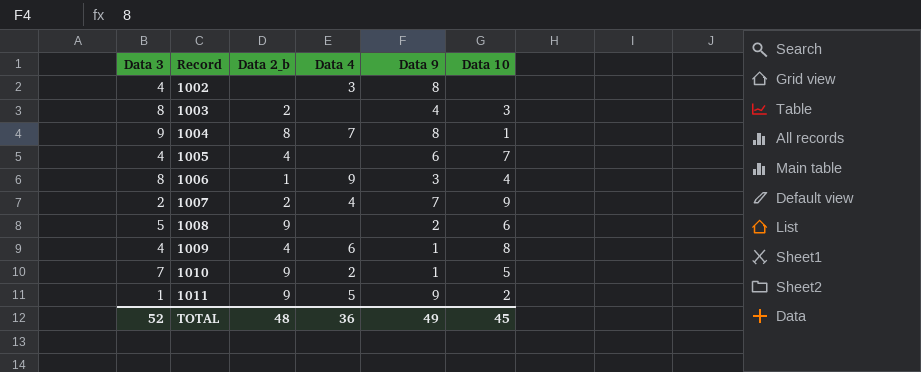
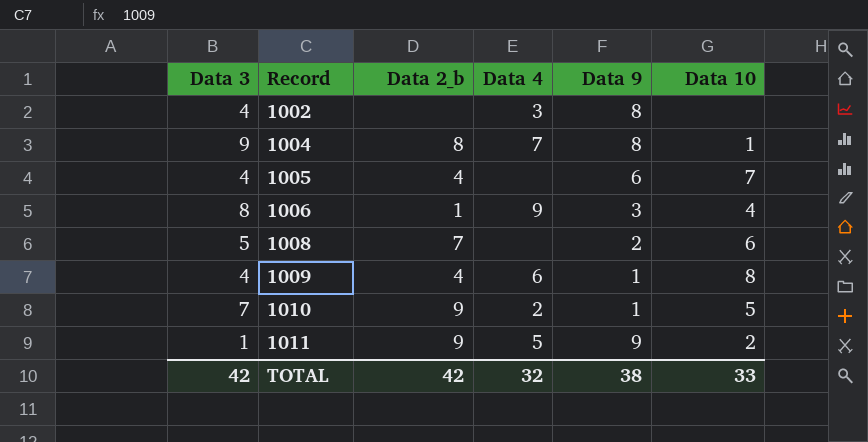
row 1003: 8 | 2 | none | 4 | 3 -> none
row 1007: 2 | 2 | 4 | 7 | 9 -> none
1008 | Data 2_b: 9 -> 7
TOTAL | Data 3: 52 -> 42
TOTAL | Data 2_b: 48 -> 42
TOTAL | Data 4: 36 -> 32
TOTAL | Data 9: 49 -> 38
TOTAL | Data 10: 45 -> 33

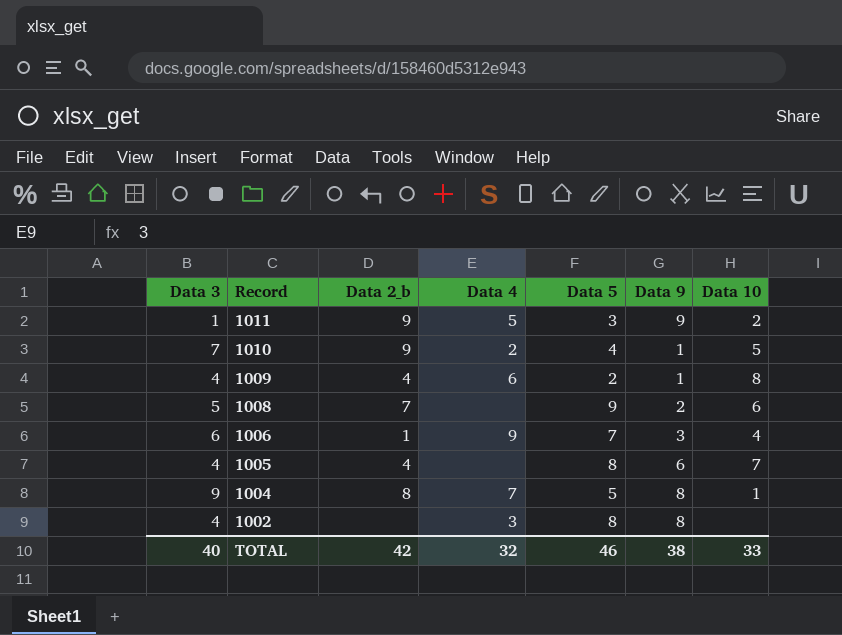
row order: Record ascending -> Record descending
column Data 5 | position: none -> 5
1006 | Data 3: 8 -> 6
TOTAL | Data 3: 42 -> 40

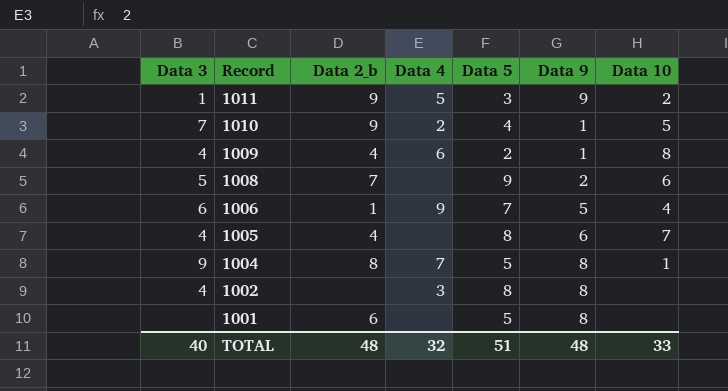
1006 | Data 9: 3 -> 5
row 1001: none -> none | 6 | none | 5 | 8 | none
TOTAL | Data 2_b: 42 -> 48
TOTAL | Data 5: 46 -> 51
TOTAL | Data 9: 38 -> 48

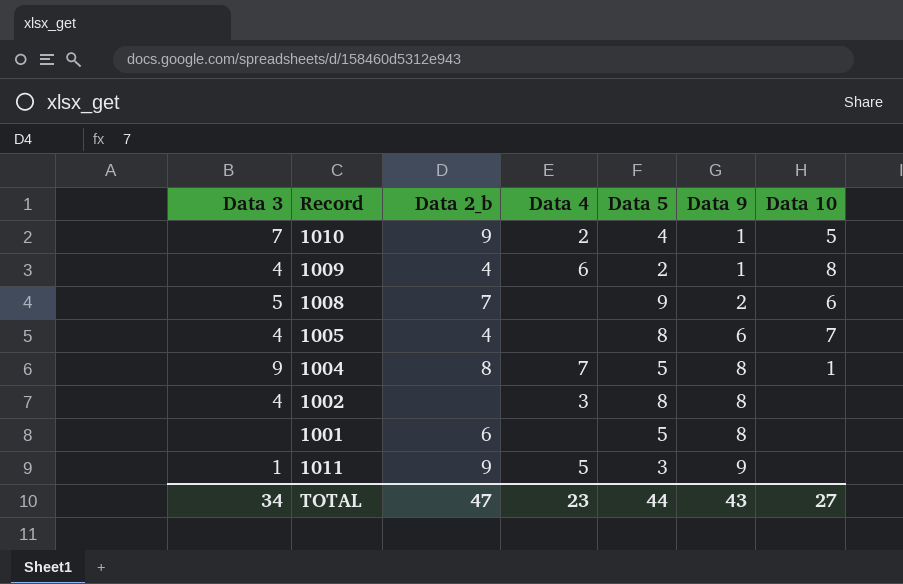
row order: Record descending -> Data 9 ascending
row 1006: 6 | 1 | 9 | 7 | 5 | 4 -> none
1011 | Data 10: 2 -> none
TOTAL | Data 3: 40 -> 34
TOTAL | Data 2_b: 48 -> 47
TOTAL | Data 4: 32 -> 23
TOTAL | Data 5: 51 -> 44
TOTAL | Data 9: 48 -> 43
TOTAL | Data 10: 33 -> 27

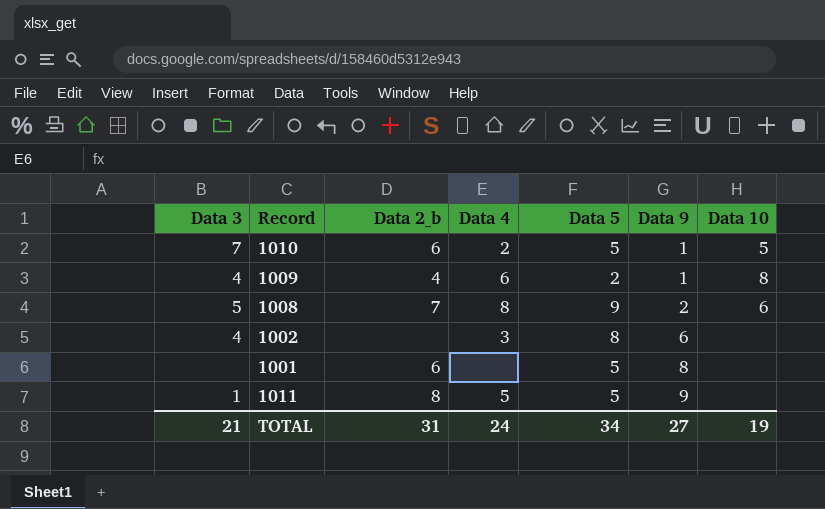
row 1005: 4 | 4 | none | 8 | 6 | 7 -> none
row 1004: 9 | 8 | 7 | 5 | 8 | 1 -> none
1010 | Data 2_b: 9 -> 6
1010 | Data 5: 4 -> 5
1008 | Data 4: none -> 8
1002 | Data 9: 8 -> 6
1011 | Data 2_b: 9 -> 8
1011 | Data 5: 3 -> 5
TOTAL | Data 3: 34 -> 21
TOTAL | Data 2_b: 47 -> 31
TOTAL | Data 4: 23 -> 24
TOTAL | Data 5: 44 -> 34
TOTAL | Data 9: 43 -> 27
TOTAL | Data 10: 27 -> 19

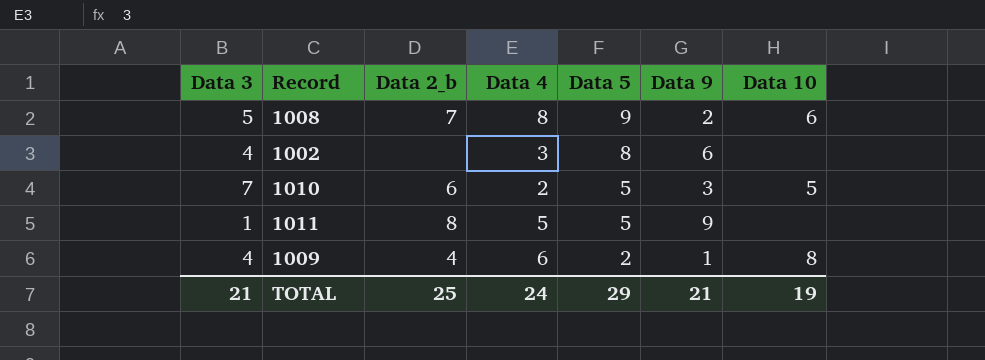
row order: Data 9 ascending -> Data 5 descending
row 1001: none | 6 | none | 5 | 8 | none -> none
1010 | Data 9: 1 -> 3
TOTAL | Data 2_b: 31 -> 25
TOTAL | Data 5: 34 -> 29
TOTAL | Data 9: 27 -> 21

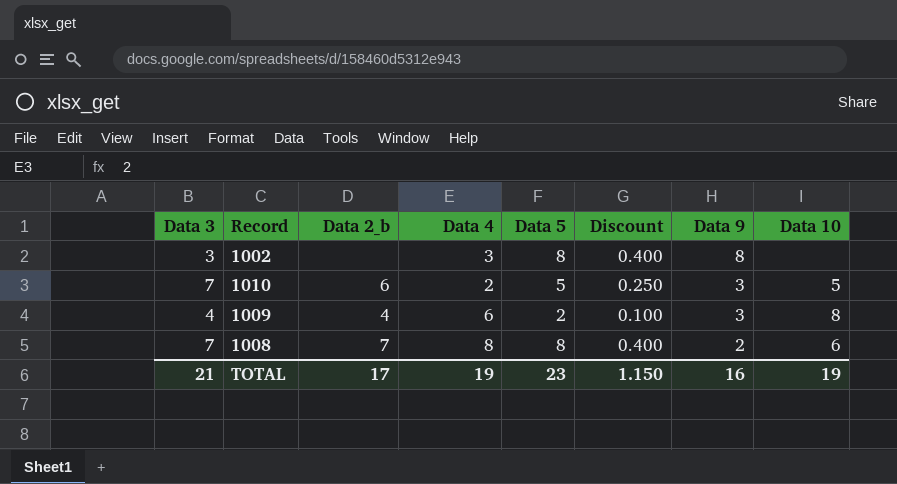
row order: Data 5 descending -> Data 9 descending
column Discount | formula: none -> [Data 5] * 0.05
row 1011: 1 | 8 | 5 | 5 | 9 | none -> none
1002 | Data 3: 4 -> 3
1002 | Data 9: 6 -> 8
1009 | Data 9: 1 -> 3
1008 | Data 3: 5 -> 7
1008 | Data 5: 9 -> 8
TOTAL | Data 2_b: 25 -> 17
TOTAL | Data 4: 24 -> 19
TOTAL | Data 5: 29 -> 23
TOTAL | Data 9: 21 -> 16

